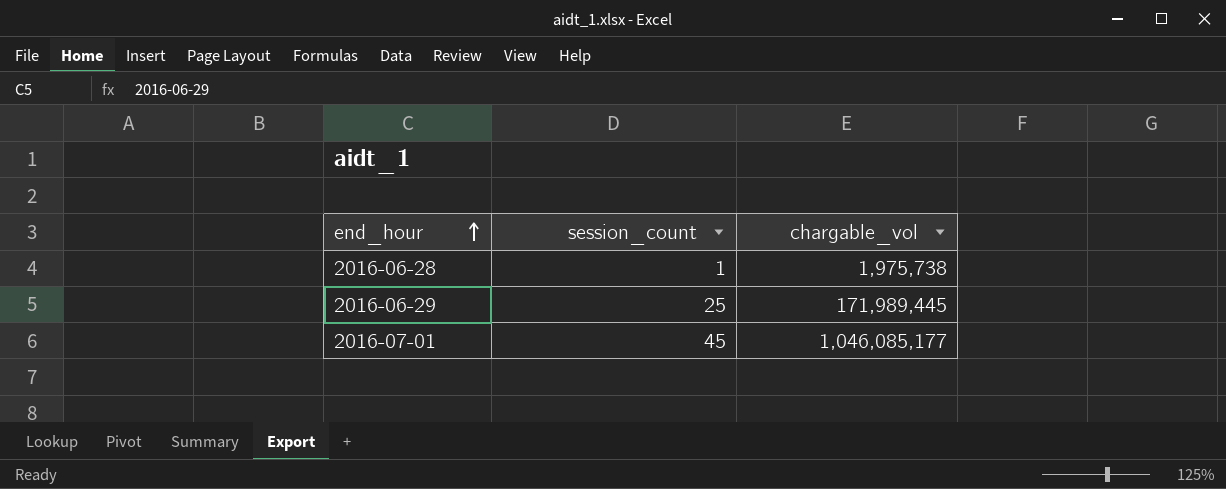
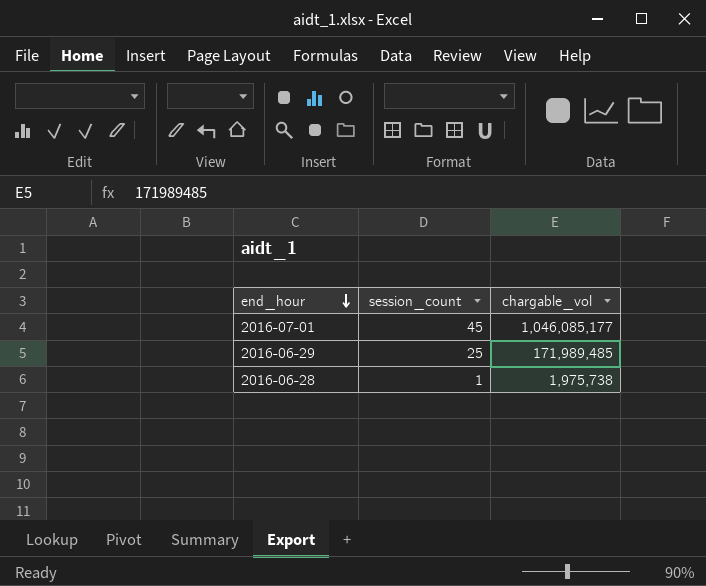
row order: end_hour ascending -> end_hour descending
2016-06-29 | chargable_vol: 171,989,445 -> 171,989,485

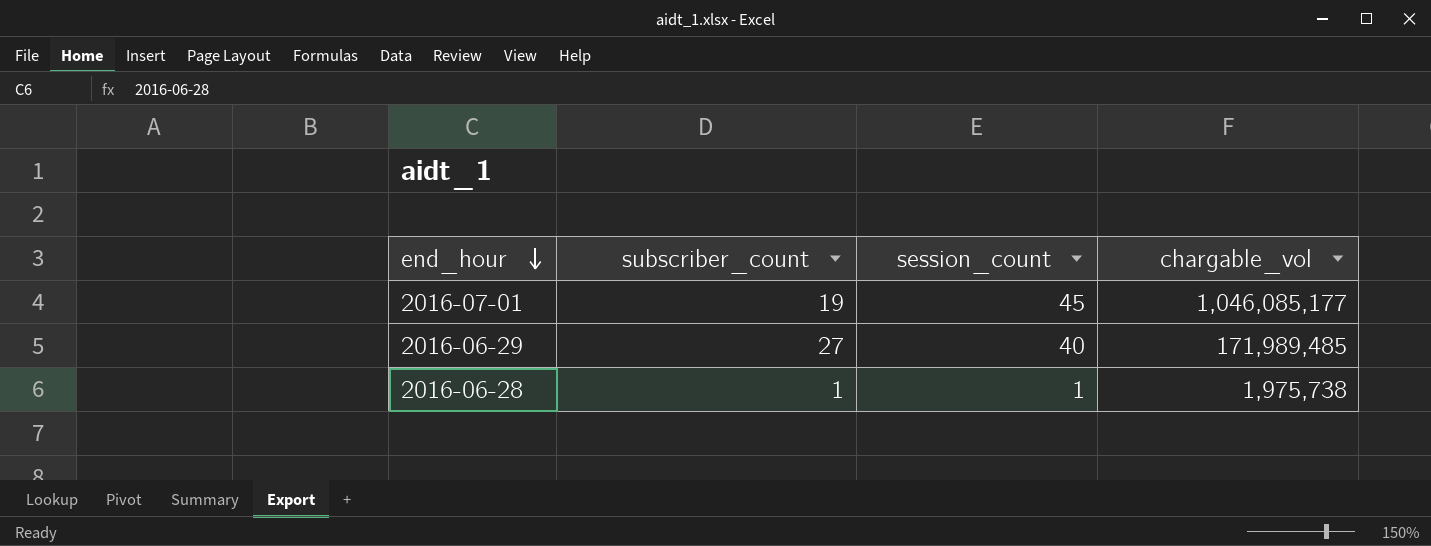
column subscriber_count | position: none -> 2
2016-06-29 | session_count: 25 -> 40

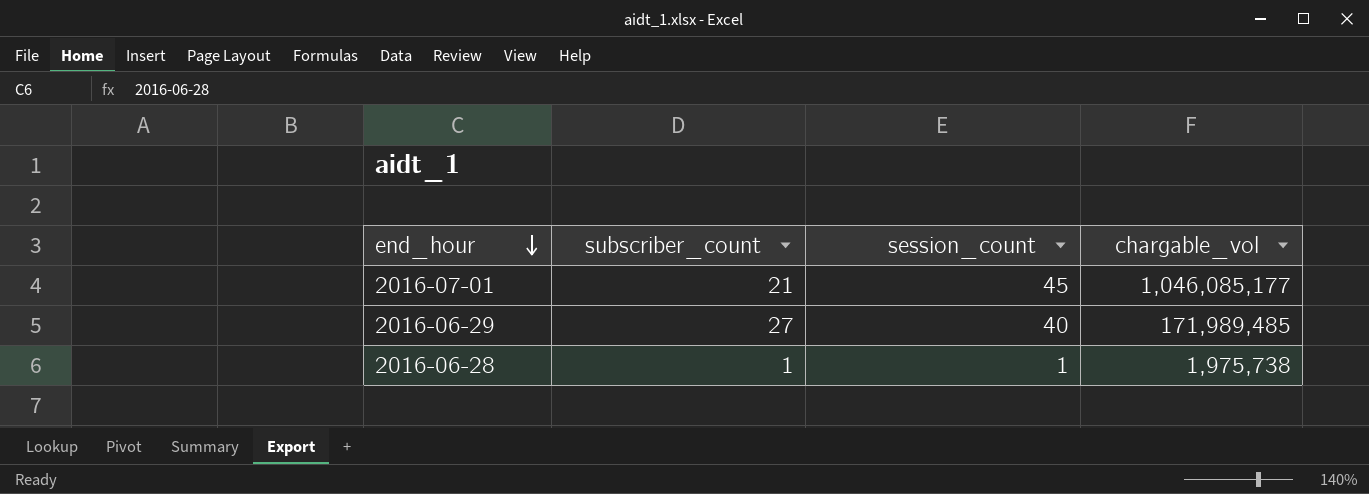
2016-07-01 | subscriber_count: 19 -> 21

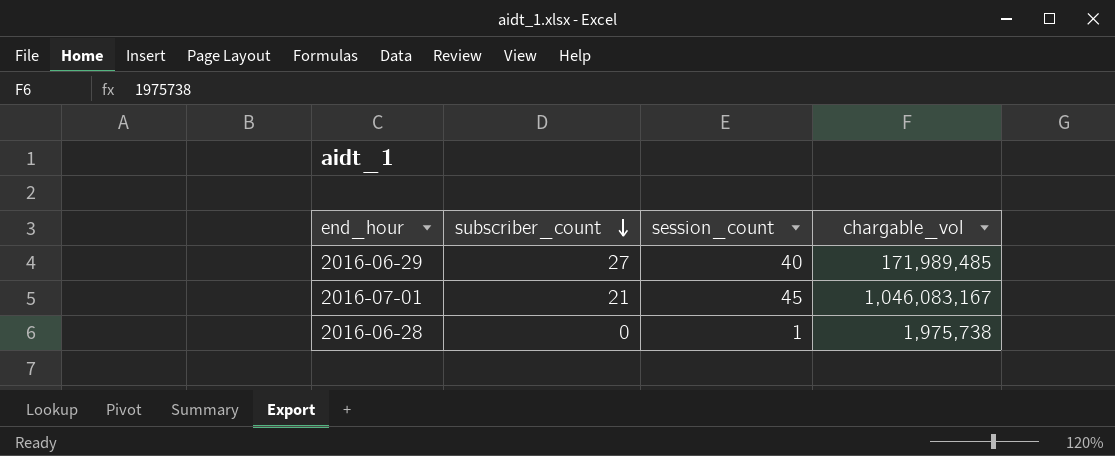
row order: end_hour descending -> subscriber_count descending
2016-07-01 | chargable_vol: 1,046,085,177 -> 1,046,083,167
2016-06-28 | subscriber_count: 1 -> 0

